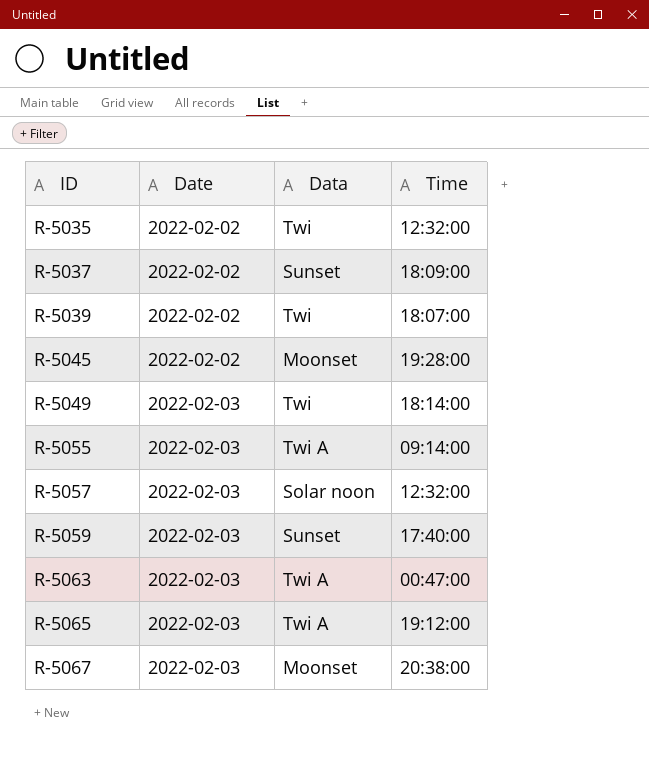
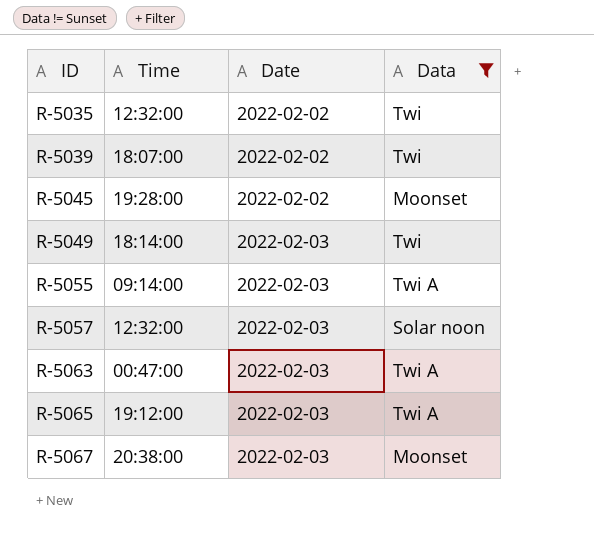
filter: none -> Data != Sunset
column Time | position: 4 -> 2

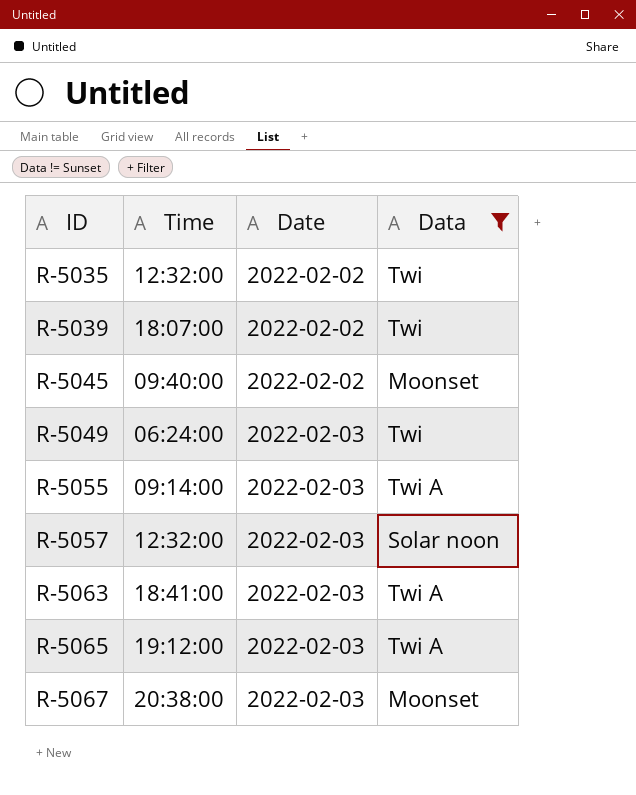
R-5045 | Time: 19:28:00 -> 09:40:00
R-5049 | Time: 18:14:00 -> 06:24:00
R-5063 | Time: 00:47:00 -> 18:41:00

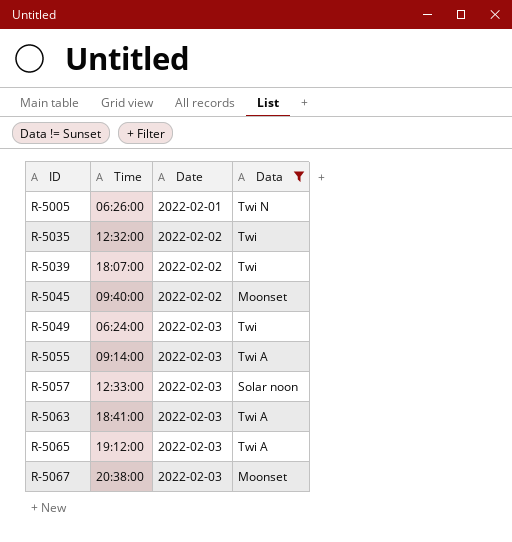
row R-5005: none -> 06:26:00 | 2022-02-01 | Twi N
R-5057 | Time: 12:32:00 -> 12:33:00

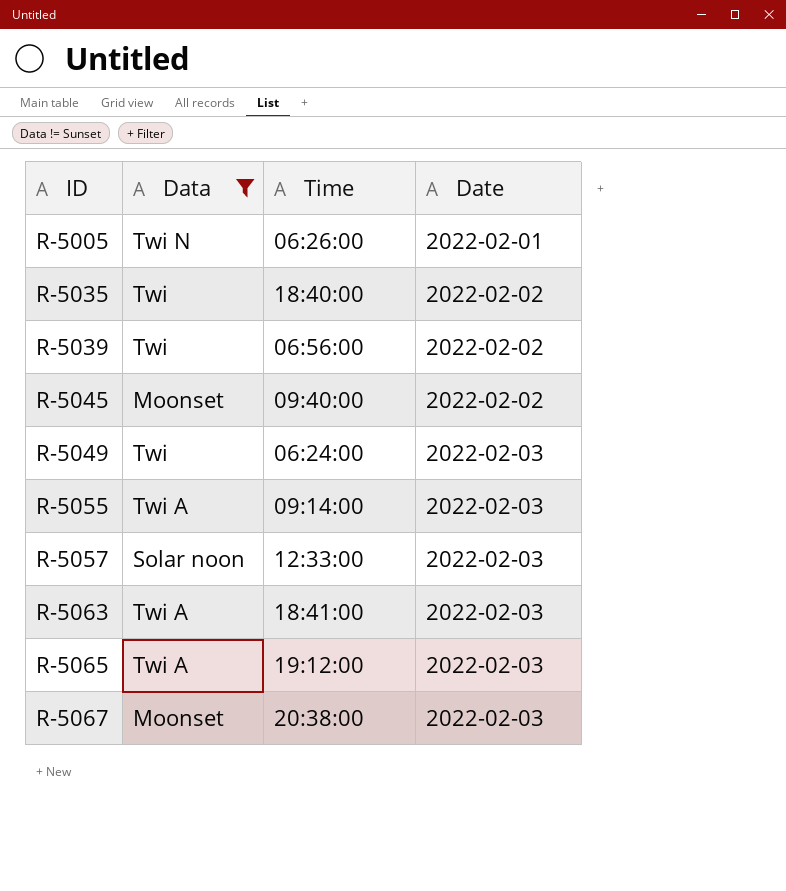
column Data | position: 4 -> 2
R-5035 | Time: 12:32:00 -> 18:40:00
R-5039 | Time: 18:07:00 -> 06:56:00

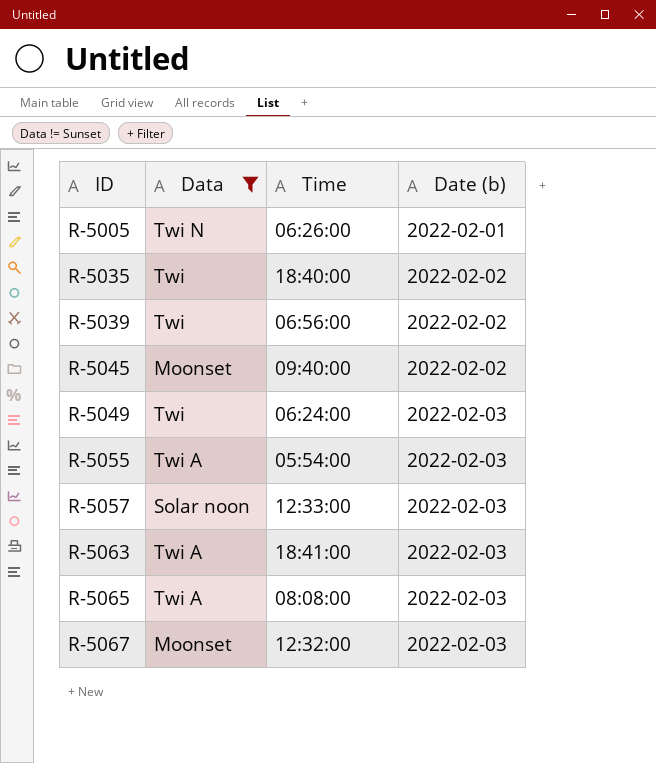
column name: Date -> Date (b)
R-5055 | Time: 09:14:00 -> 05:54:00
R-5065 | Time: 19:12:00 -> 08:08:00
R-5067 | Time: 20:38:00 -> 12:32:00

